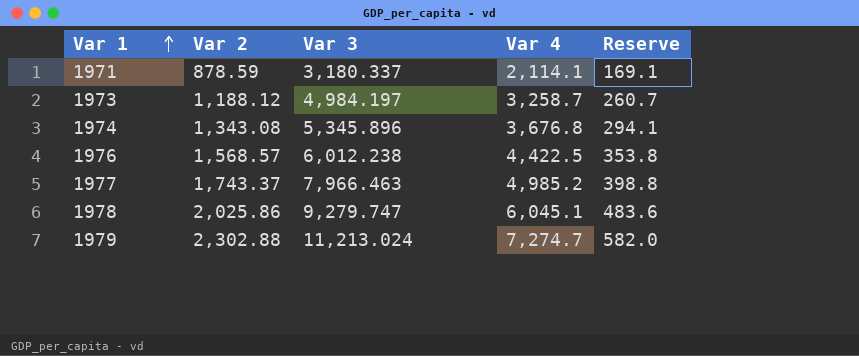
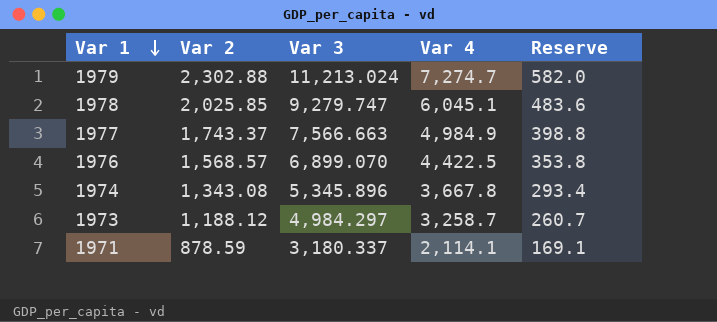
row order: Var 1 ascending -> Var 1 descending
1978 | Var 2: 2,025.86 -> 2,025.85
1977 | Var 3: 7,966.463 -> 7,566.663
1977 | Var 4: 4,985.2 -> 4,984.9
1976 | Var 3: 6,012.238 -> 6,899.070
1974 | Var 4: 3,676.8 -> 3,667.8
1974 | Reserve: 294.1 -> 293.4
1973 | Var 3: 4,984.197 -> 4,984.297

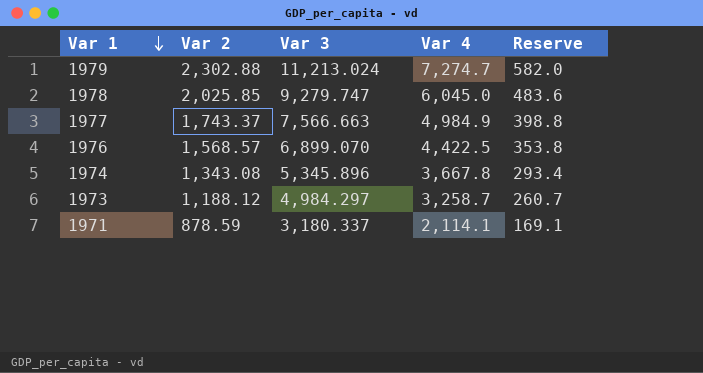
1978 | Var 4: 6,045.1 -> 6,045.0

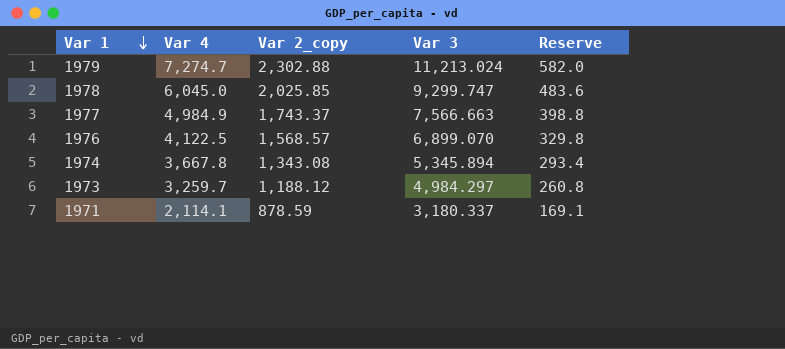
column Var 4 | position: 4 -> 2
column name: Var 2 -> Var 2_copy
1978 | Var 3: 9,279.747 -> 9,299.747
1976 | Var 4: 4,422.5 -> 4,122.5
1976 | Reserve: 353.8 -> 329.8
1974 | Var 3: 5,345.896 -> 5,345.894
1973 | Var 4: 3,258.7 -> 3,259.7
1973 | Reserve: 260.7 -> 260.8

